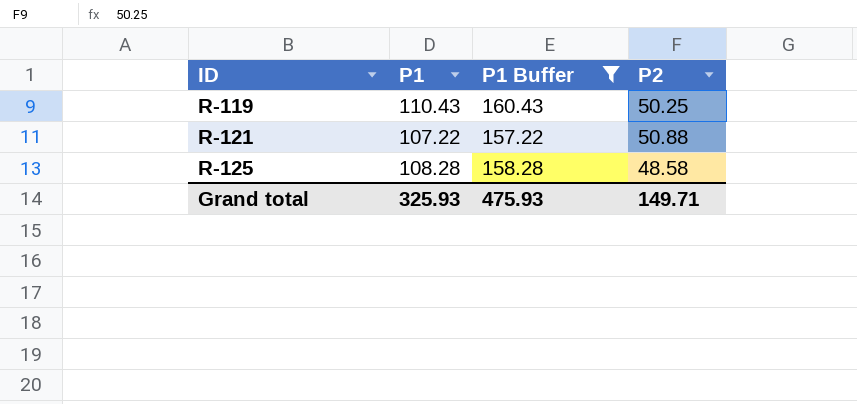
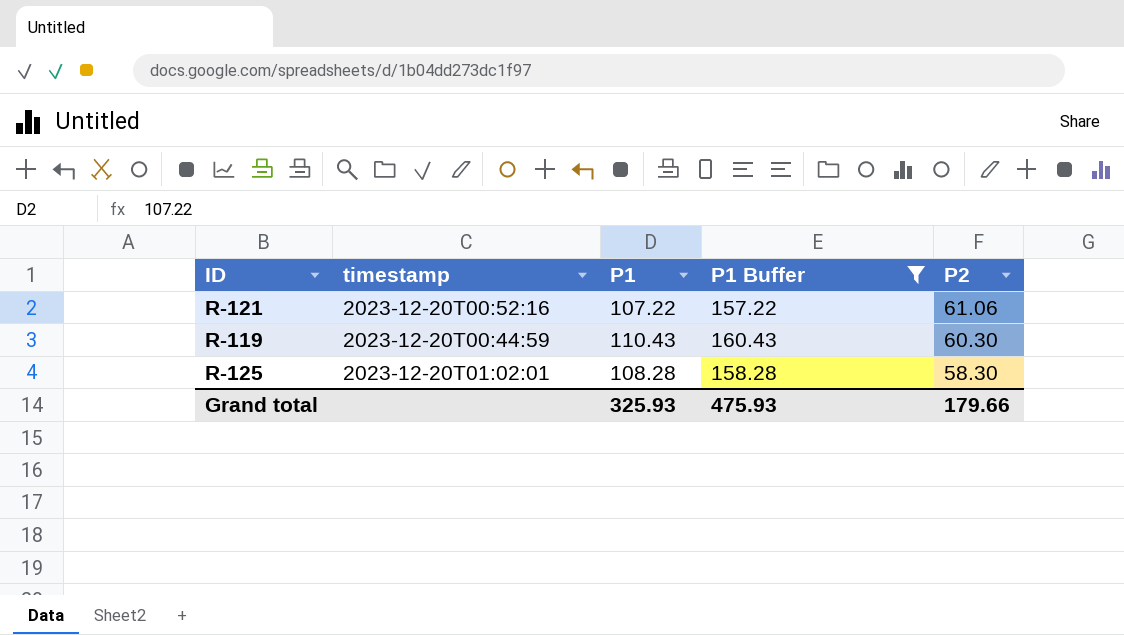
row order: ID ascending -> P2 descending
column timestamp | position: none -> 2
R-121 | P2: 50.88 -> 61.06
R-119 | P2: 50.25 -> 60.30
R-125 | P2: 48.58 -> 58.30
Grand total | P2: 149.71 -> 179.66

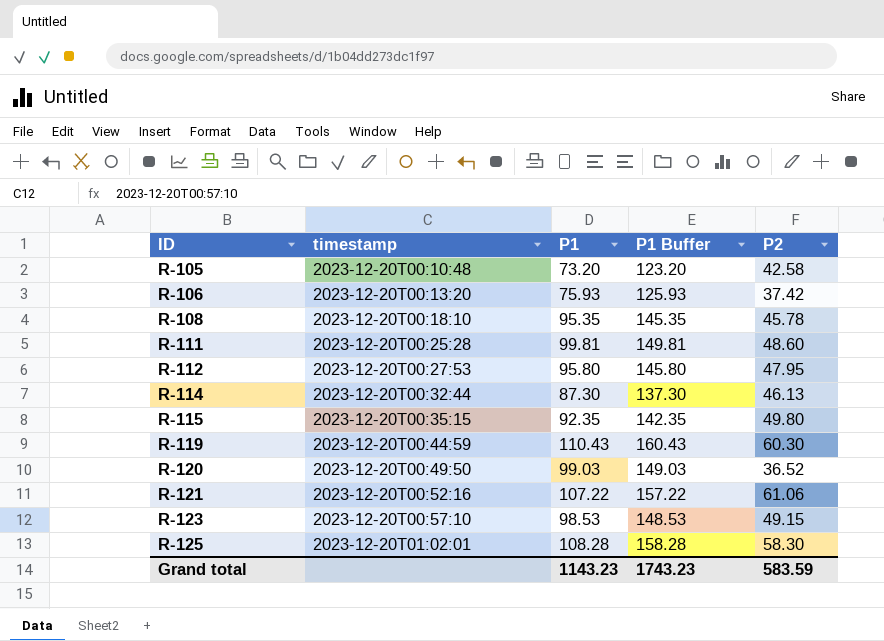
filter: P1 Buffer >= 157.22 -> none
row order: P2 descending -> ID ascending
Grand total | P1: 325.93 -> 1143.23
Grand total | P1 Buffer: 475.93 -> 1743.23
Grand total | P2: 179.66 -> 583.59

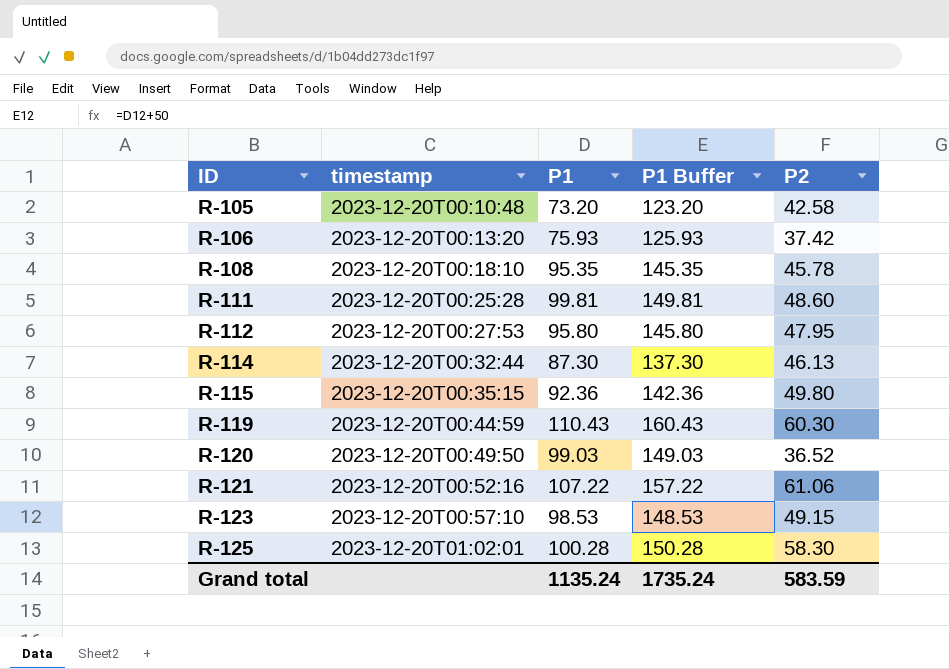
R-115 | P1: 92.35 -> 92.36
R-115 | P1 Buffer: 142.35 -> 142.36
R-125 | P1: 108.28 -> 100.28
R-125 | P1 Buffer: 158.28 -> 150.28
Grand total | P1: 1143.23 -> 1135.24
Grand total | P1 Buffer: 1743.23 -> 1735.24

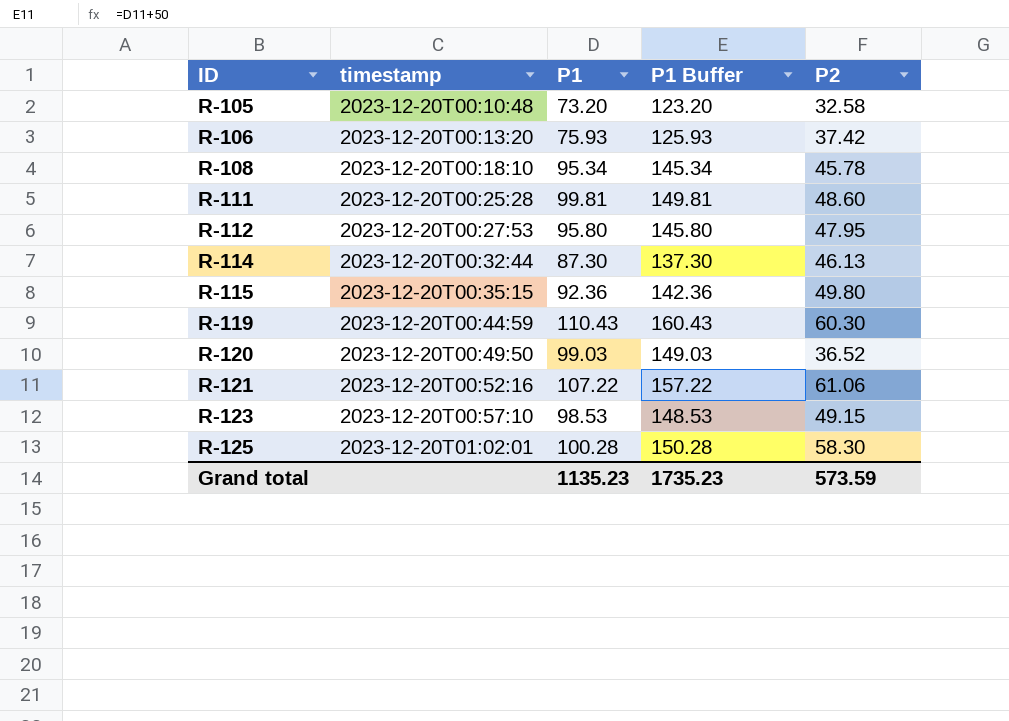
R-105 | P2: 42.58 -> 32.58
R-108 | P1: 95.35 -> 95.34
R-108 | P1 Buffer: 145.35 -> 145.34
Grand total | P1: 1135.24 -> 1135.23
Grand total | P1 Buffer: 1735.24 -> 1735.23
Grand total | P2: 583.59 -> 573.59

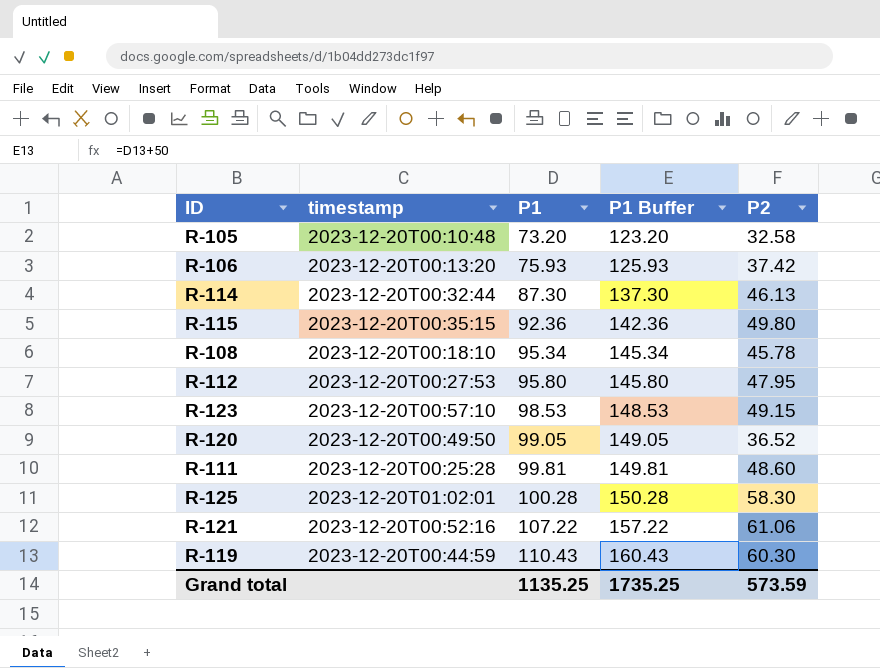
row order: ID ascending -> P1 ascending
R-120 | P1: 99.03 -> 99.05
R-120 | P1 Buffer: 149.03 -> 149.05
Grand total | P1: 1135.23 -> 1135.25
Grand total | P1 Buffer: 1735.23 -> 1735.25

